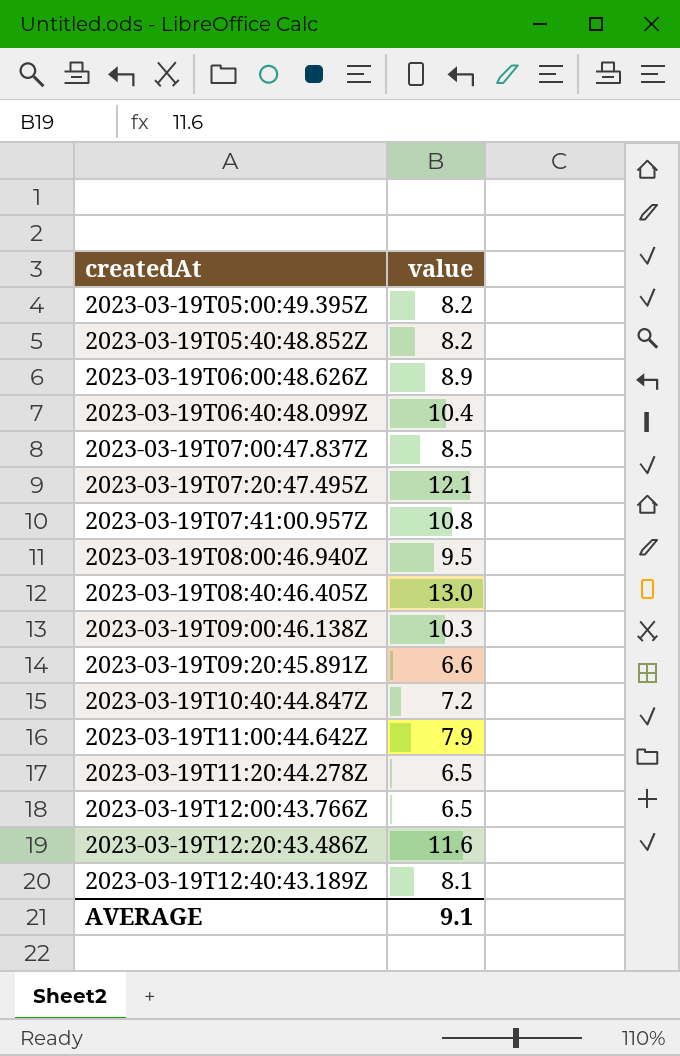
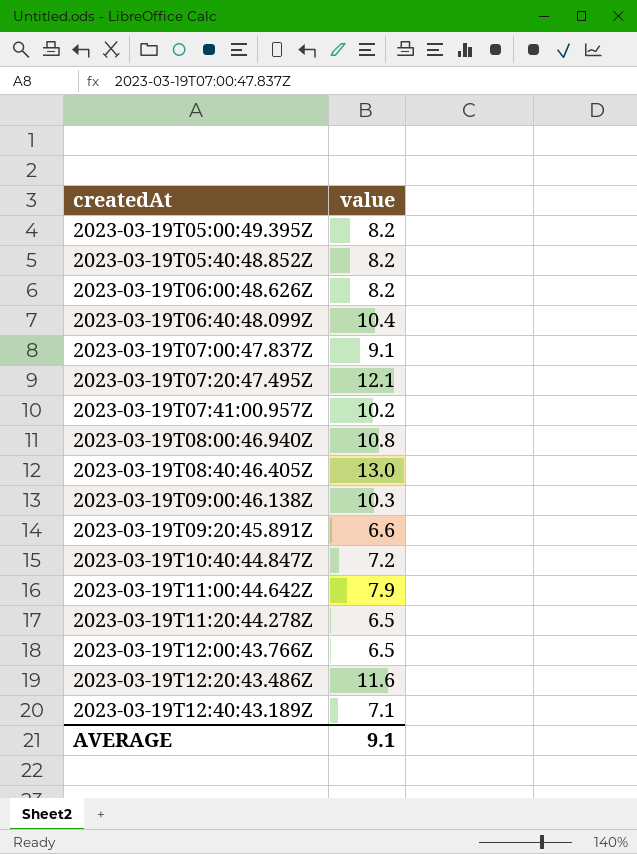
2023-03-19T06:00:48.626Z | value: 8.9 -> 8.2
2023-03-19T07:00:47.837Z | value: 8.5 -> 9.1
2023-03-19T07:41:00.957Z | value: 10.8 -> 10.2
2023-03-19T08:00:46.940Z | value: 9.5 -> 10.8
2023-03-19T12:40:43.189Z | value: 8.1 -> 7.1

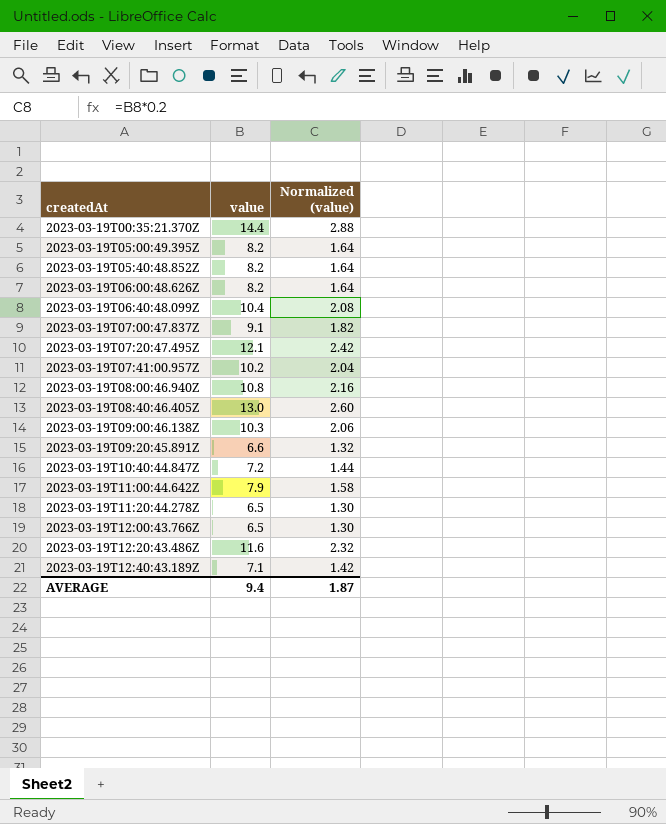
column Normalized (value) | formula: none -> [value] * 0.2
row 2023-03-19T00:35:21.370Z: none -> 14.4 | 2.88
AVERAGE | value: 9.1 -> 9.4

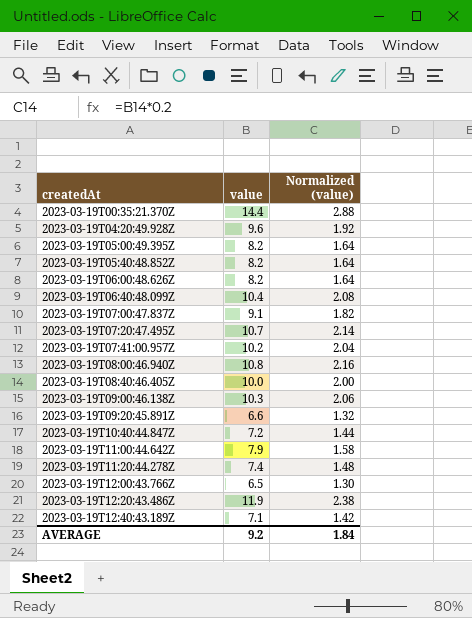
row 2023-03-19T04:20:49.928Z: none -> 9.6 | 1.92
2023-03-19T07:20:47.495Z | value: 12.1 -> 10.7
2023-03-19T07:20:47.495Z | Normalized (value): 2.42 -> 2.14
2023-03-19T08:40:46.405Z | value: 13.0 -> 10.0
2023-03-19T08:40:46.405Z | Normalized (value): 2.60 -> 2.00
2023-03-19T11:20:44.278Z | value: 6.5 -> 7.4
2023-03-19T11:20:44.278Z | Normalized (value): 1.30 -> 1.48
2023-03-19T12:20:43.486Z | value: 11.6 -> 11.9
2023-03-19T12:20:43.486Z | Normalized (value): 2.32 -> 2.38
AVERAGE | value: 9.4 -> 9.2
AVERAGE | Normalized (value): 1.87 -> 1.84

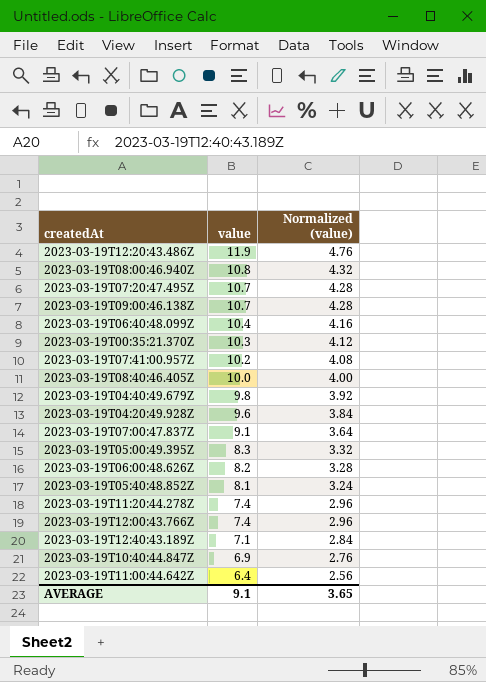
row order: createdAt ascending -> value descending
column Normalized (value) | formula: [value] * 0.2 -> [value] * 0.4
row 2023-03-19T09:20:45.891Z: 6.6 | 1.32 -> none
2023-03-19T09:00:46.138Z | value: 10.3 -> 10.7
2023-03-19T00:35:21.370Z | value: 14.4 -> 10.3
row 2023-03-19T04:40:49.679Z: none -> 9.8 | 3.92
2023-03-19T05:00:49.395Z | value: 8.2 -> 8.3
2023-03-19T05:40:48.852Z | value: 8.2 -> 8.1
2023-03-19T12:00:43.766Z | value: 6.5 -> 7.4
2023-03-19T10:40:44.847Z | value: 7.2 -> 6.9
2023-03-19T11:00:44.642Z | value: 7.9 -> 6.4
AVERAGE | value: 9.2 -> 9.1
AVERAGE | Normalized (value): 1.84 -> 3.65

